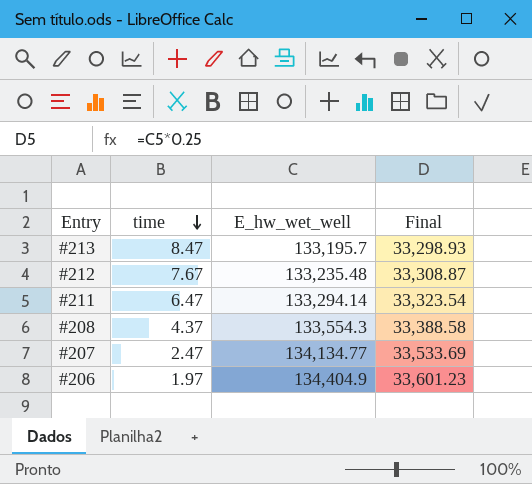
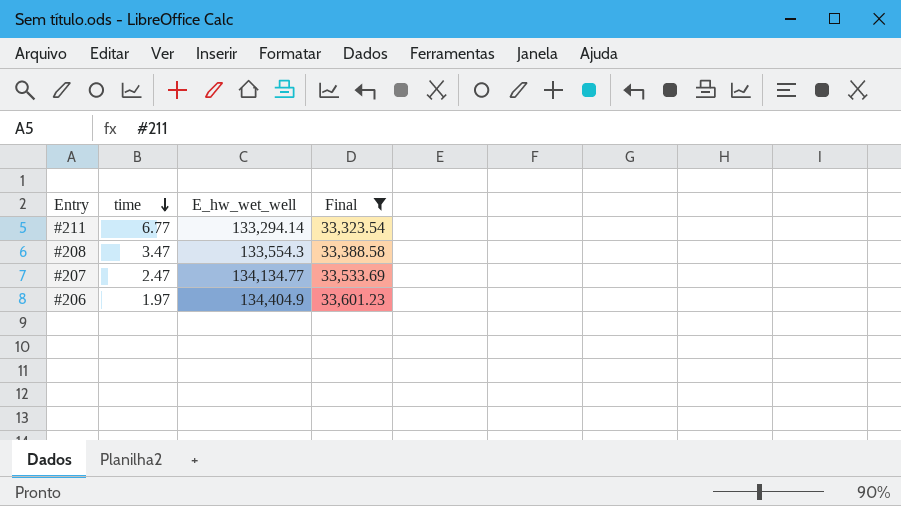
filter: none -> Final >= 33,323.54
#211 | time: 6.47 -> 6.77
#208 | time: 4.37 -> 3.47

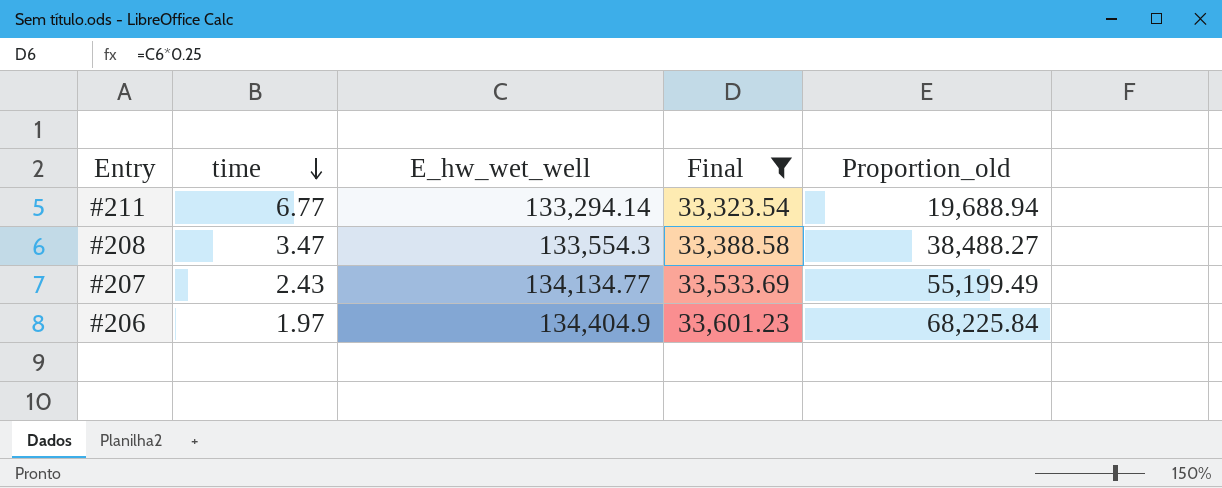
column Proportion_old | formula: none -> [E_hw_wet_well] / [time]
#207 | time: 2.47 -> 2.43

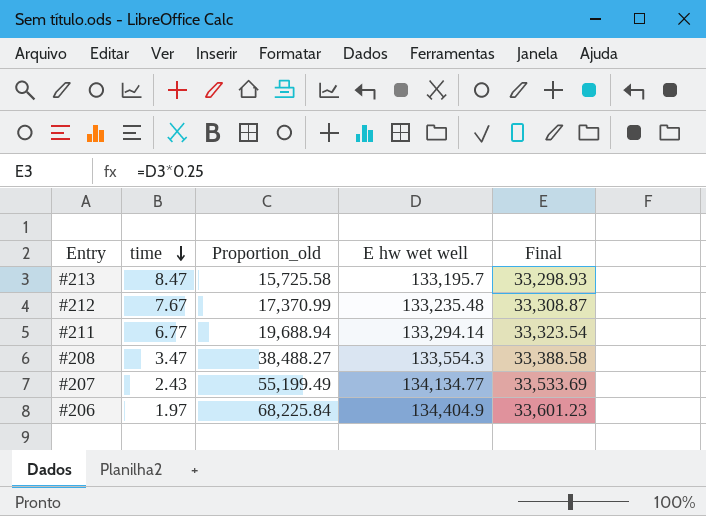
filter: Final >= 33,323.54 -> none
column Proportion_old | position: 5 -> 3
column name: E_hw_wet_well -> E hw wet well

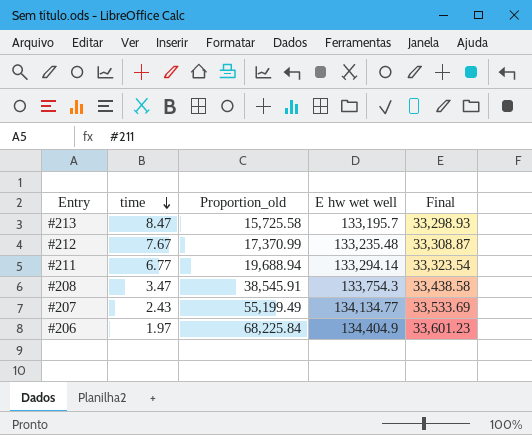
#208 | Proportion_old: 38,488.27 -> 38,545.91
#208 | E hw wet well: 133,554.3 -> 133,754.3
#208 | Final: 33,388.58 -> 33,438.58

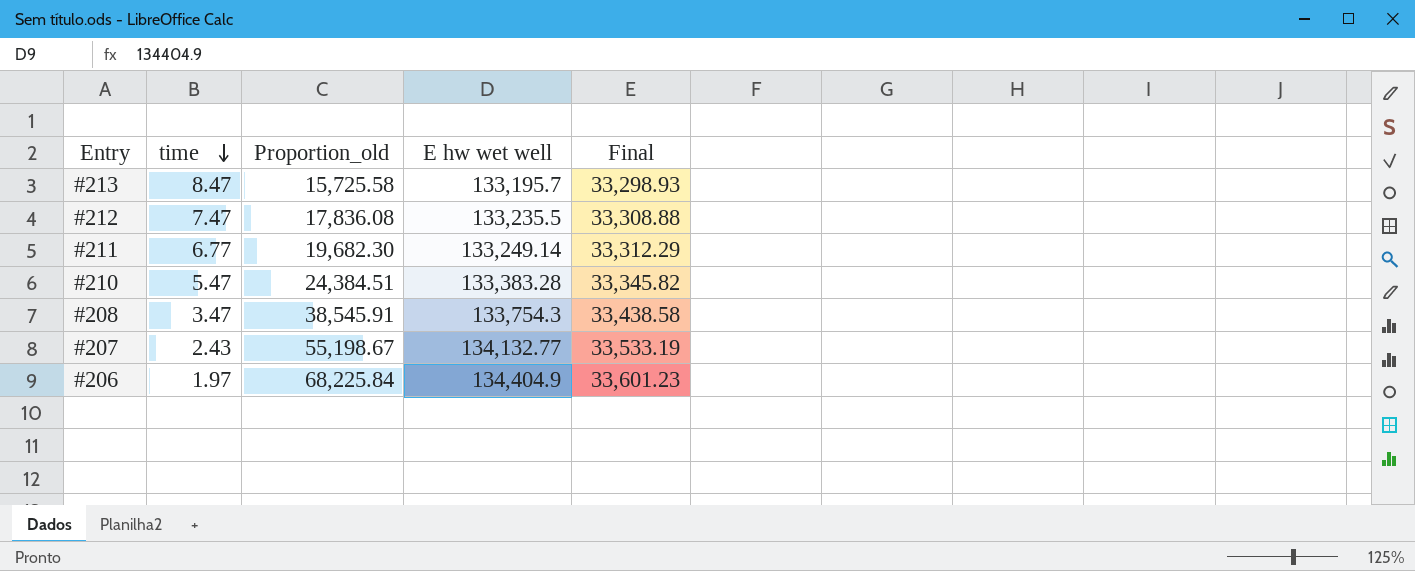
#212 | time: 7.67 -> 7.47
#212 | Proportion_old: 17,370.99 -> 17,836.08
#212 | E hw wet well: 133,235.48 -> 133,235.5
#212 | Final: 33,308.87 -> 33,308.88
#211 | Proportion_old: 19,688.94 -> 19,682.30
#211 | E hw wet well: 133,294.14 -> 133,249.14
#211 | Final: 33,323.54 -> 33,312.29
row #210: none -> 5.47 | 24,384.51 | 133,383.28 | 33,345.82
#207 | Proportion_old: 55,199.49 -> 55,198.67
#207 | E hw wet well: 134,134.77 -> 134,132.77
#207 | Final: 33,533.69 -> 33,533.19

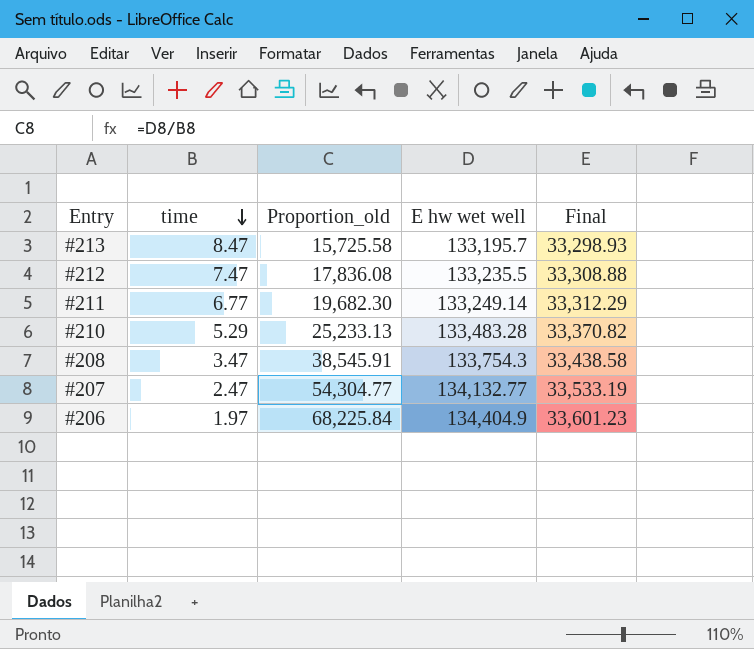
#210 | time: 5.47 -> 5.29
#210 | Proportion_old: 24,384.51 -> 25,233.13
#210 | E hw wet well: 133,383.28 -> 133,483.28
#210 | Final: 33,345.82 -> 33,370.82
#207 | time: 2.43 -> 2.47
#207 | Proportion_old: 55,198.67 -> 54,304.77

